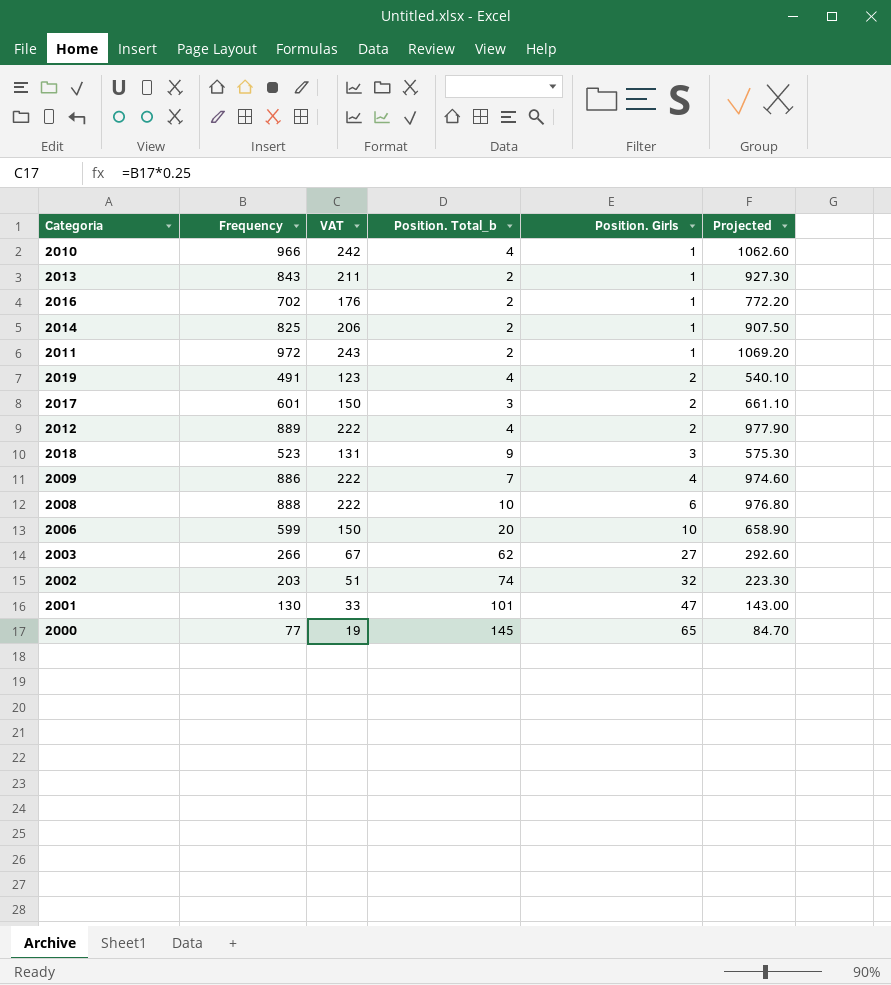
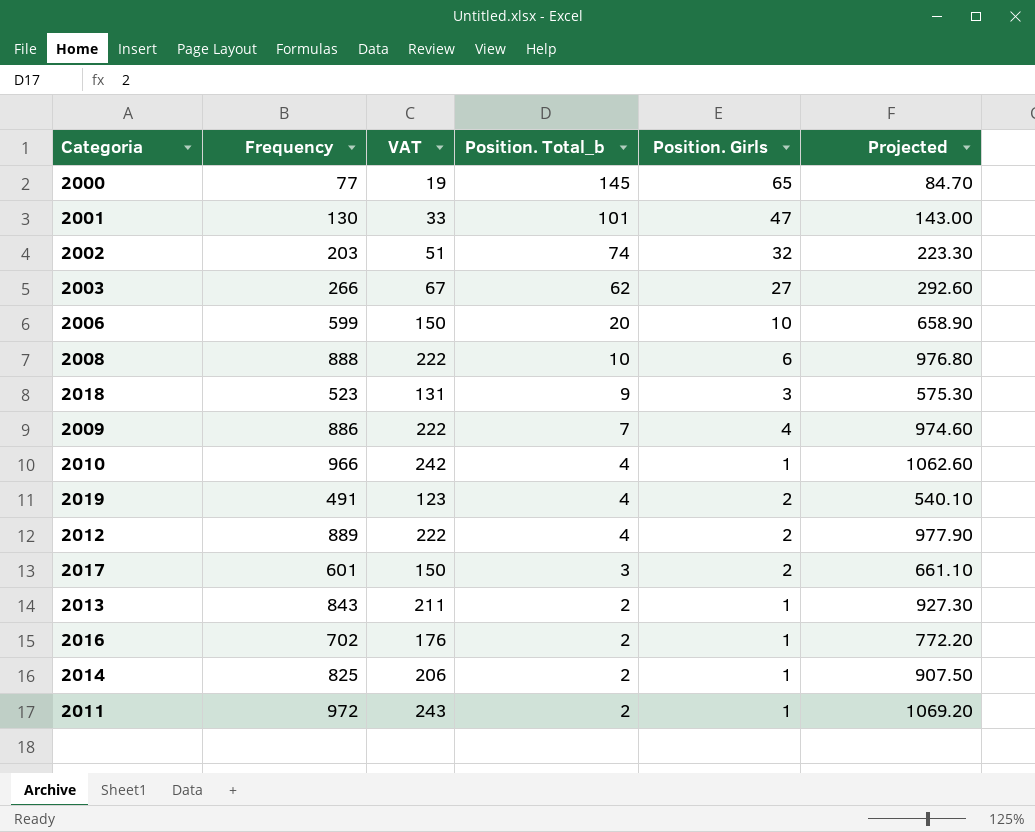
row order: Position. Girls ascending -> Position. Total_b descending

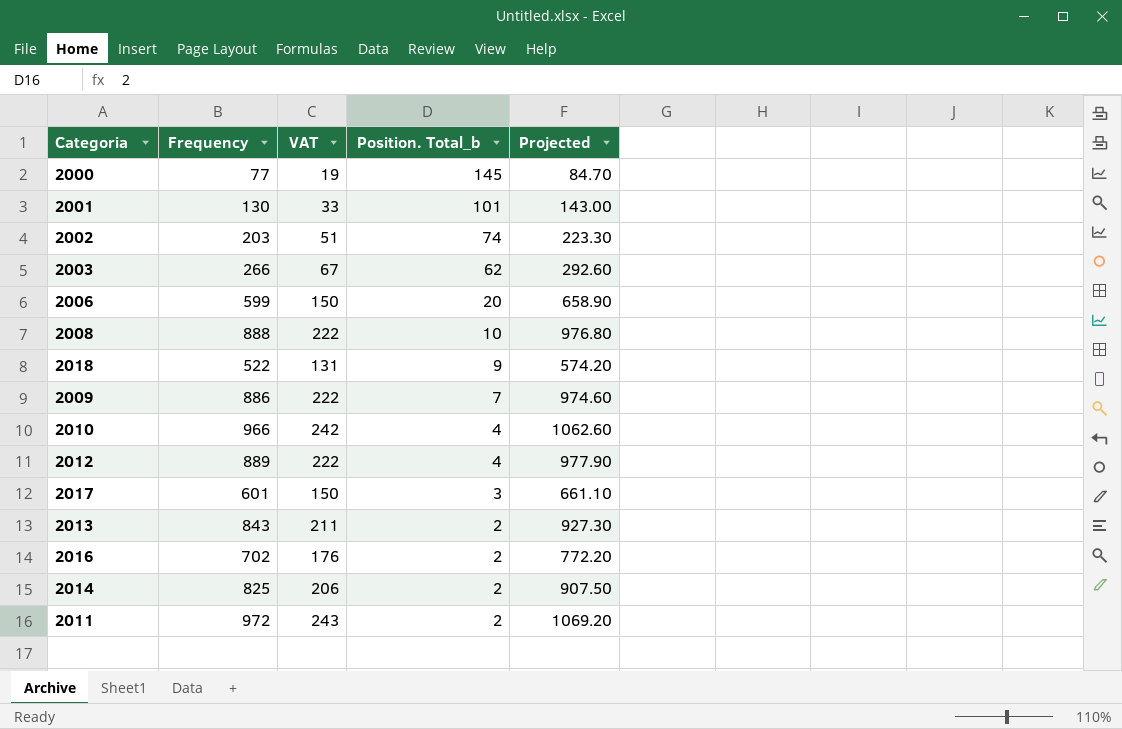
column Position. Girls | position: 5 -> none
row 2019: 491 | 123 | 4 | 2 | 540.10 -> none
2018 | Frequency: 523 -> 522
2018 | Projected: 575.30 -> 574.20

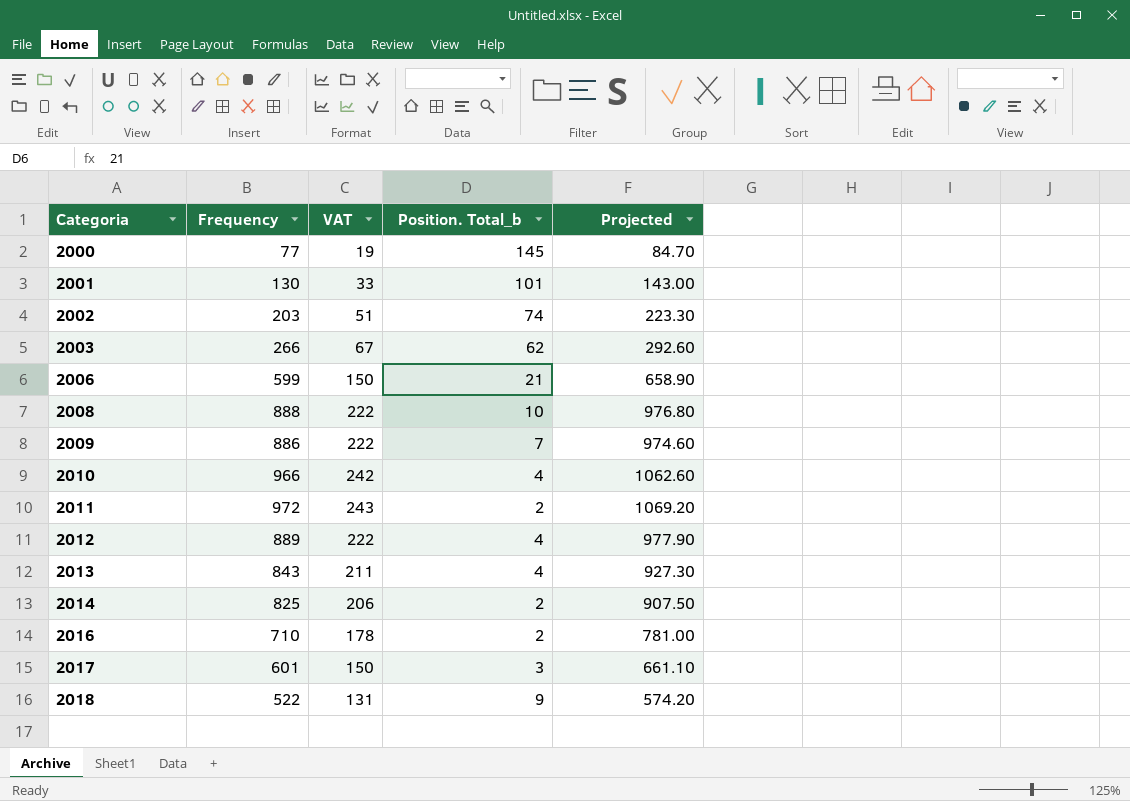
row order: Position. Total_b descending -> Categoria ascending
2006 | Position. Total_b: 20 -> 21
2013 | Position. Total_b: 2 -> 4
2016 | Frequency: 702 -> 710
2016 | VAT: 176 -> 178
2016 | Projected: 772.20 -> 781.00

